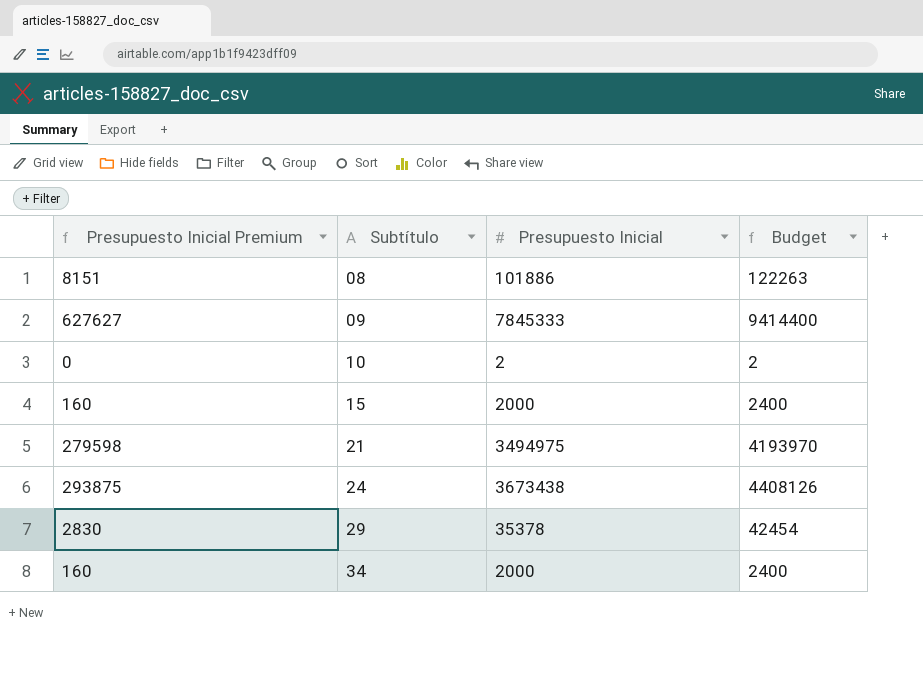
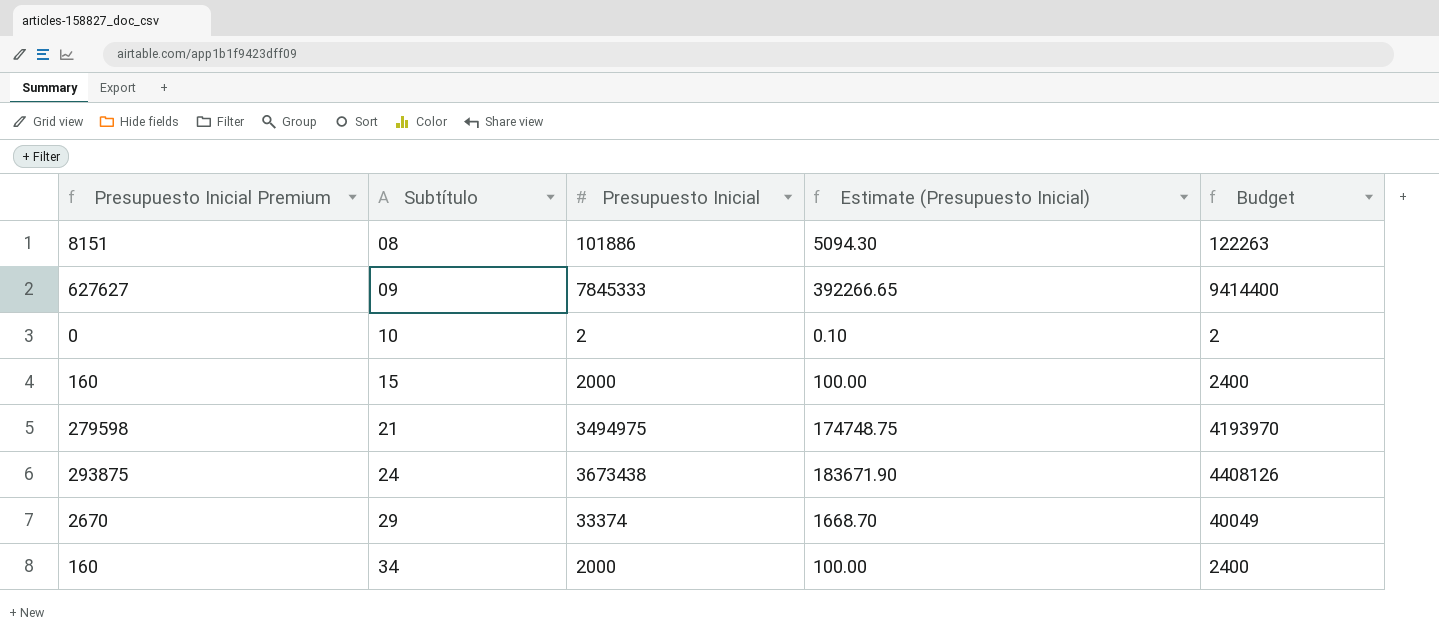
column Estimate (Presupuesto Inicial) | formula: none -> [Presupuesto Inicial] * 0.05
29 | Presupuesto Inicial Premium: 2830 -> 2670
29 | Presupuesto Inicial: 35378 -> 33374
29 | Budget: 42454 -> 40049

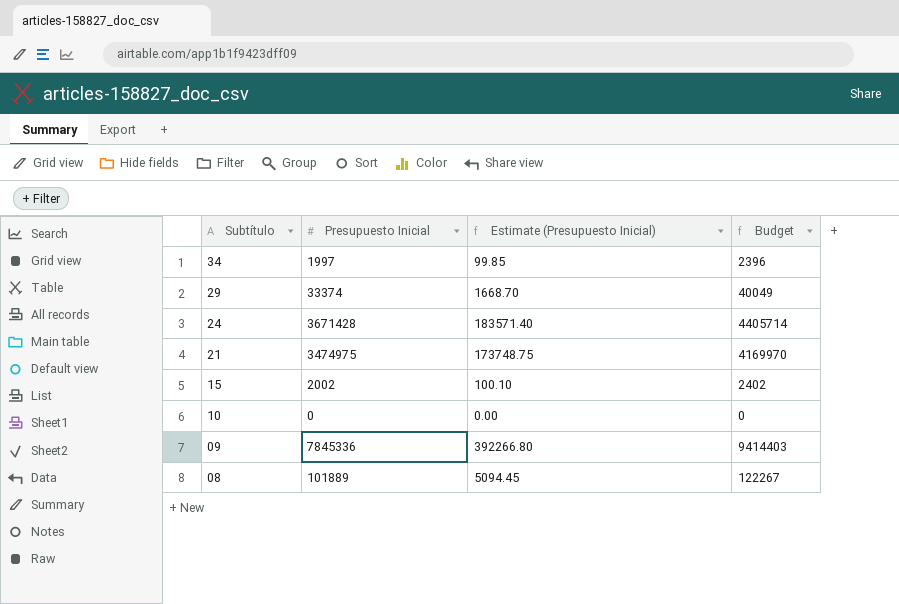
row order: Subtítulo ascending -> Subtítulo descending
column Presupuesto Inicial Premium | formula: [Presupuesto Inicial] * 0.08 -> none
34 | Presupuesto Inicial: 2000 -> 1997
34 | Estimate (Presupuesto Inicial): 100.00 -> 99.85
34 | Budget: 2400 -> 2396
24 | Presupuesto Inicial: 3673438 -> 3671428
24 | Estimate (Presupuesto Inicial): 183671.90 -> 183571.40
24 | Budget: 4408126 -> 4405714
21 | Presupuesto Inicial: 3494975 -> 3474975
21 | Estimate (Presupuesto Inicial): 174748.75 -> 173748.75
21 | Budget: 4193970 -> 4169970
15 | Presupuesto Inicial: 2000 -> 2002
15 | Estimate (Presupuesto Inicial): 100.00 -> 100.10
15 | Budget: 2400 -> 2402
10 | Presupuesto Inicial: 2 -> 0
10 | Estimate (Presupuesto Inicial): 0.10 -> 0.00
10 | Budget: 2 -> 0
09 | Presupuesto Inicial: 7845333 -> 7845336
09 | Estimate (Presupuesto Inicial): 392266.65 -> 392266.80
09 | Budget: 9414400 -> 9414403
08 | Presupuesto Inicial: 101886 -> 101889
08 | Estimate (Presupuesto Inicial): 5094.30 -> 5094.45
08 | Budget: 122263 -> 122267

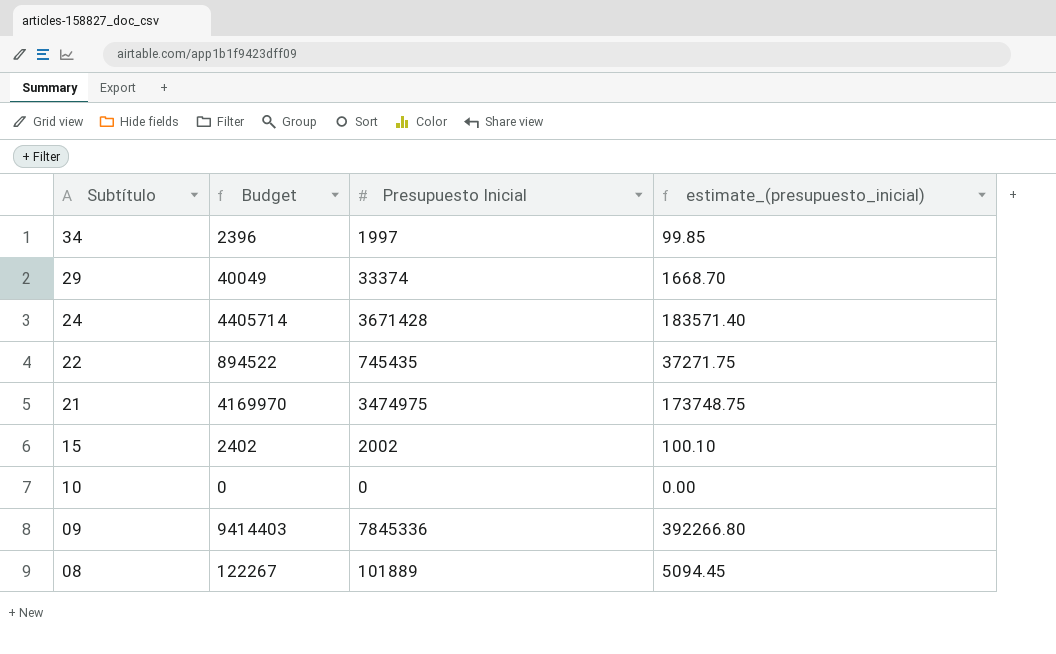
column Budget | position: 4 -> 2
column name: Estimate (Presupuesto Inicial) -> estimate_(presupuesto_inicial)
row 22: none -> 894522 | 745435 | 37271.75

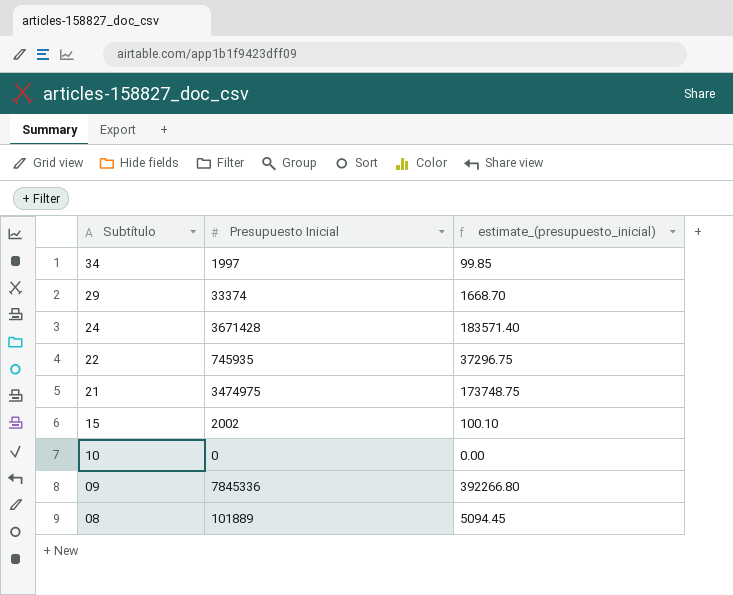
column Budget | formula: [Presupuesto Inicial] * 1.2 -> none
22 | Presupuesto Inicial: 745435 -> 745935
22 | estimate_(presupuesto_inicial): 37271.75 -> 37296.75

